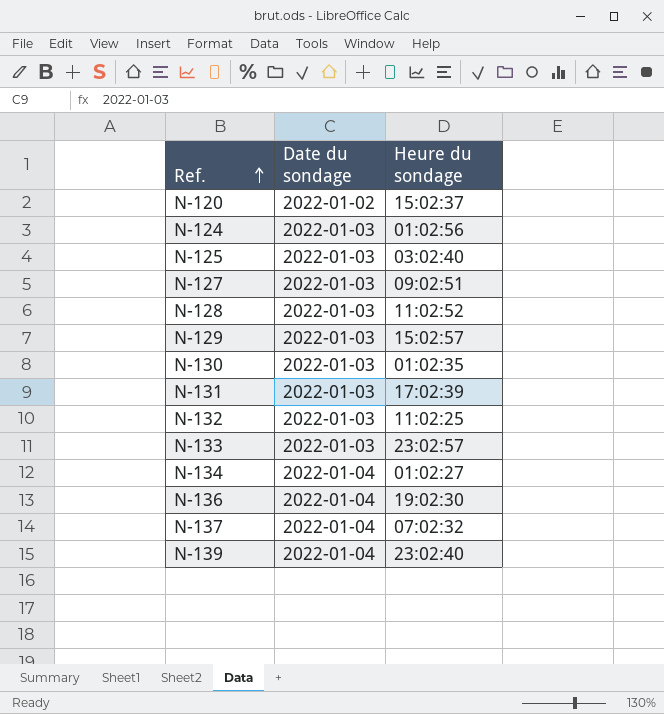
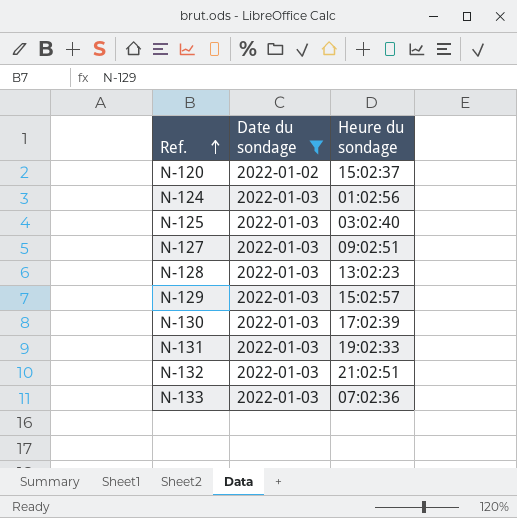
filter: none -> Date du sondage != 2022-01-04
N-128 | Heure du sondage: 11:02:52 -> 13:02:23
N-130 | Heure du sondage: 01:02:35 -> 17:02:39
N-131 | Heure du sondage: 17:02:39 -> 19:02:33
N-132 | Heure du sondage: 11:02:25 -> 21:02:51
N-133 | Heure du sondage: 23:02:57 -> 07:02:36

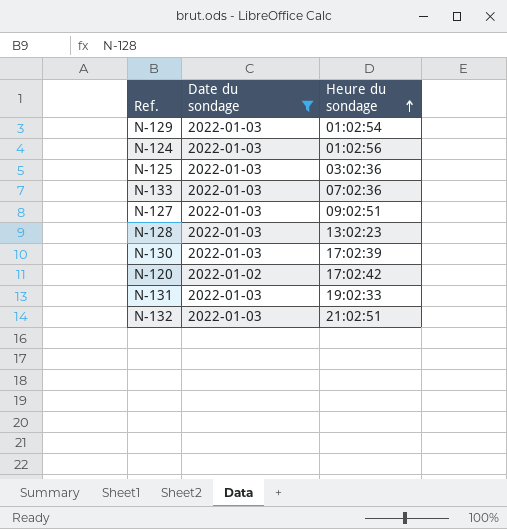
row order: Ref. ascending -> Heure du sondage ascending
N-129 | Heure du sondage: 15:02:57 -> 01:02:54
N-125 | Heure du sondage: 03:02:40 -> 03:02:36
N-120 | Heure du sondage: 15:02:37 -> 17:02:42

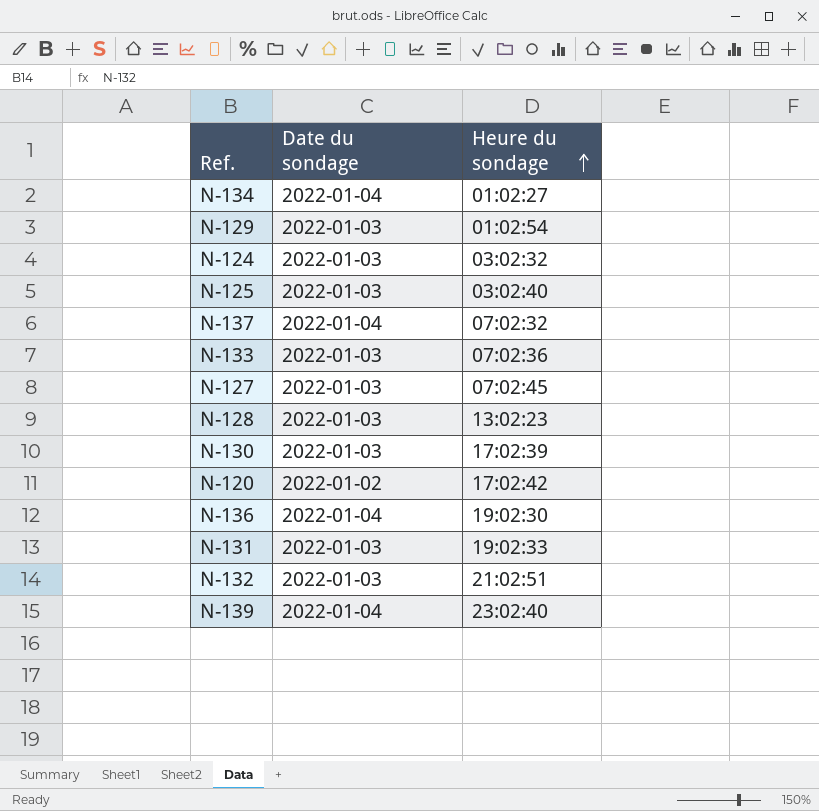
filter: Date du sondage != 2022-01-04 -> none
N-124 | Heure du sondage: 01:02:56 -> 03:02:32
N-125 | Heure du sondage: 03:02:36 -> 03:02:40
N-127 | Heure du sondage: 09:02:51 -> 07:02:45

